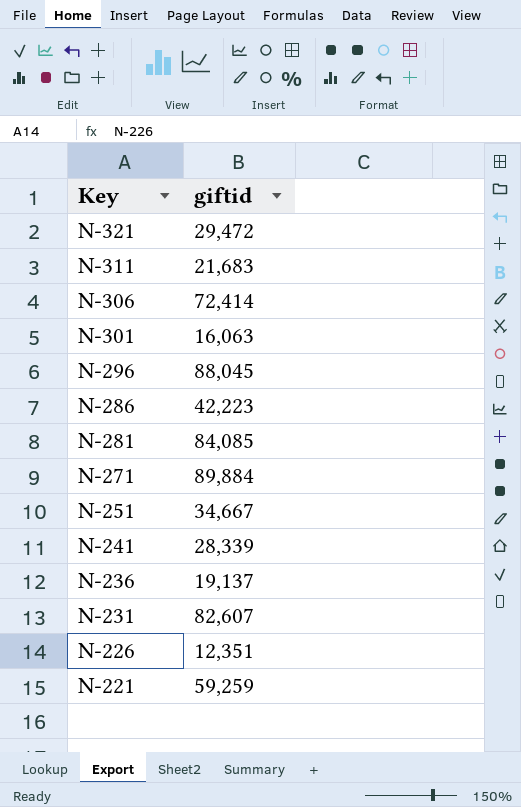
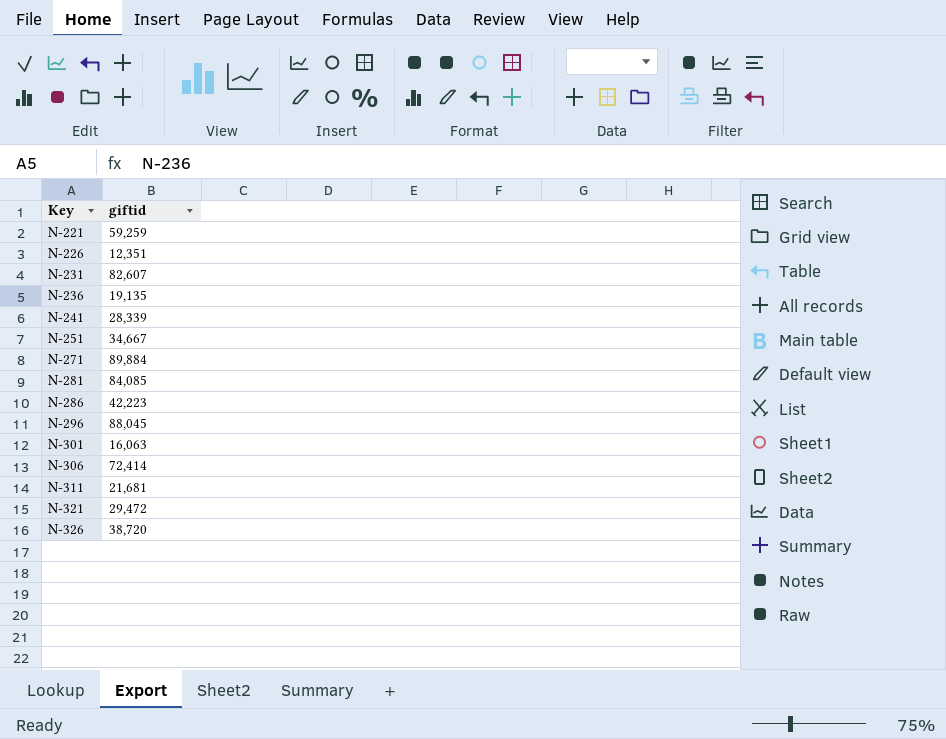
row order: Key descending -> Key ascending
N-236 | giftid: 19,137 -> 19,135
N-311 | giftid: 21,683 -> 21,681
row N-326: none -> 38,720

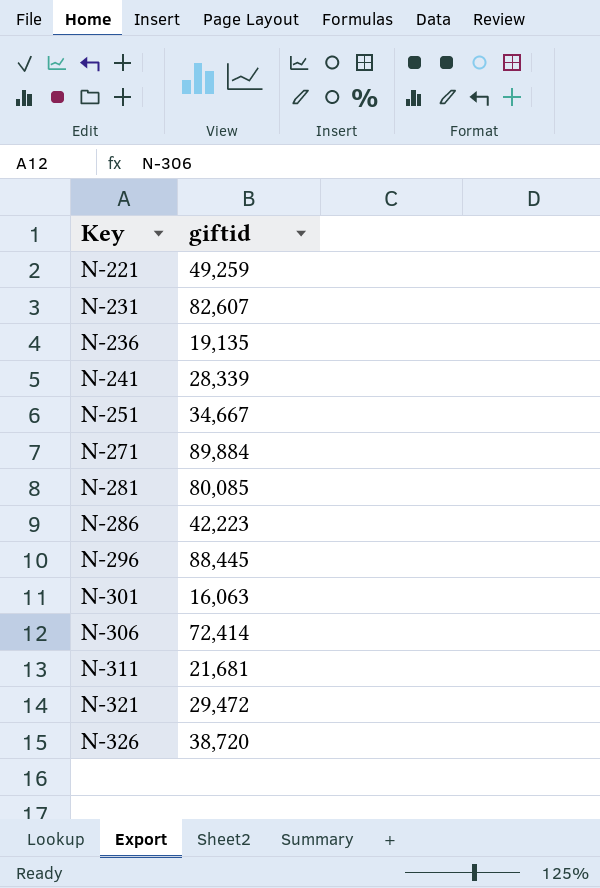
row N-226: 12,351 -> none
N-221 | giftid: 59,259 -> 49,259
N-281 | giftid: 84,085 -> 80,085
N-296 | giftid: 88,045 -> 88,445

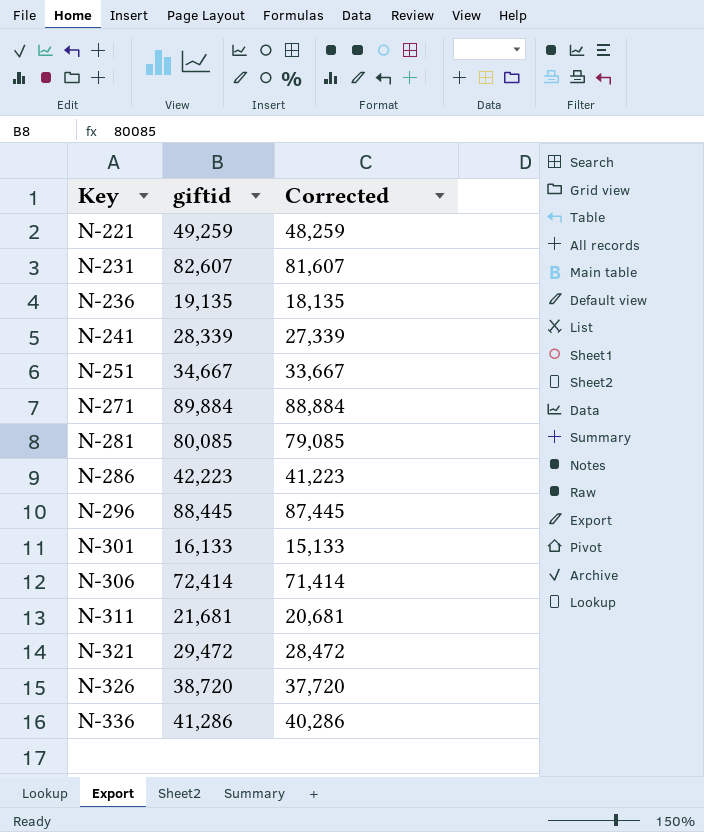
column Corrected | formula: none -> [giftid] - 1000
N-301 | giftid: 16,063 -> 16,133
row N-336: none -> 41,286 | 40,286

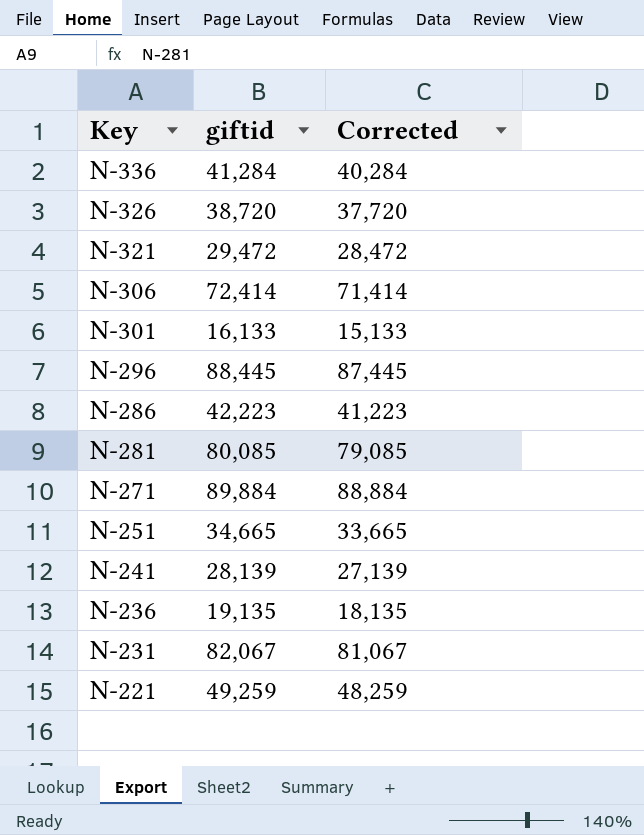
row order: Key ascending -> Key descending
row N-311: 21,681 | 20,681 -> none
N-336 | giftid: 41,286 -> 41,284
N-336 | Corrected: 40,286 -> 40,284
N-251 | giftid: 34,667 -> 34,665
N-251 | Corrected: 33,667 -> 33,665
N-241 | giftid: 28,339 -> 28,139
N-241 | Corrected: 27,339 -> 27,139
N-231 | giftid: 82,607 -> 82,067
N-231 | Corrected: 81,607 -> 81,067

